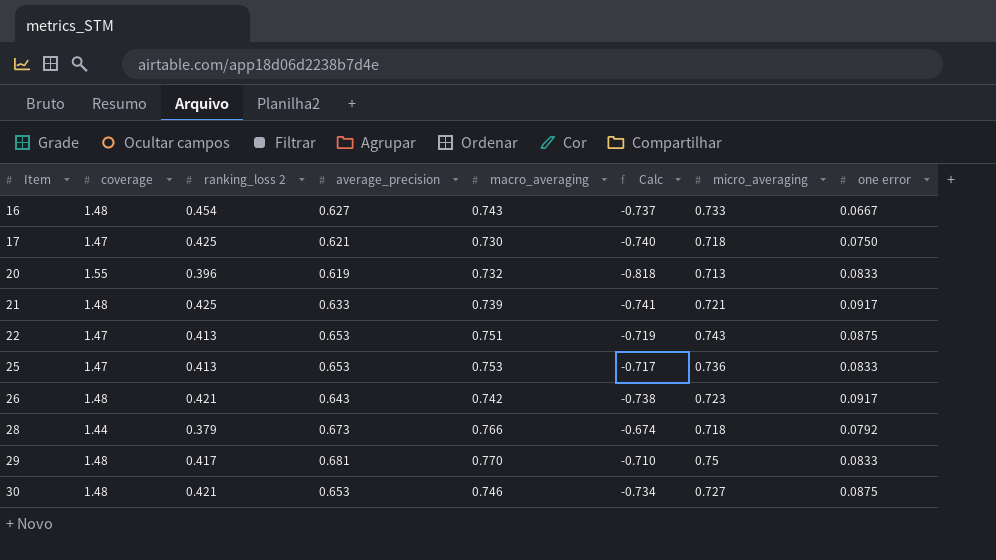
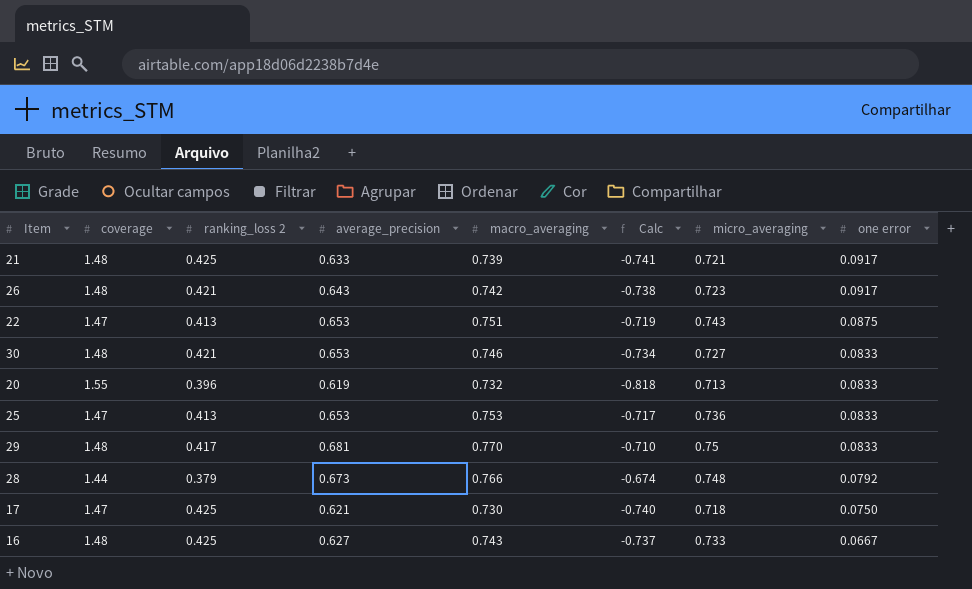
row order: Item ascending -> one error descending
30 | one error: 0.0875 -> 0.0833
28 | micro_averaging: 0.718 -> 0.748
16 | ranking_loss 2: 0.454 -> 0.425

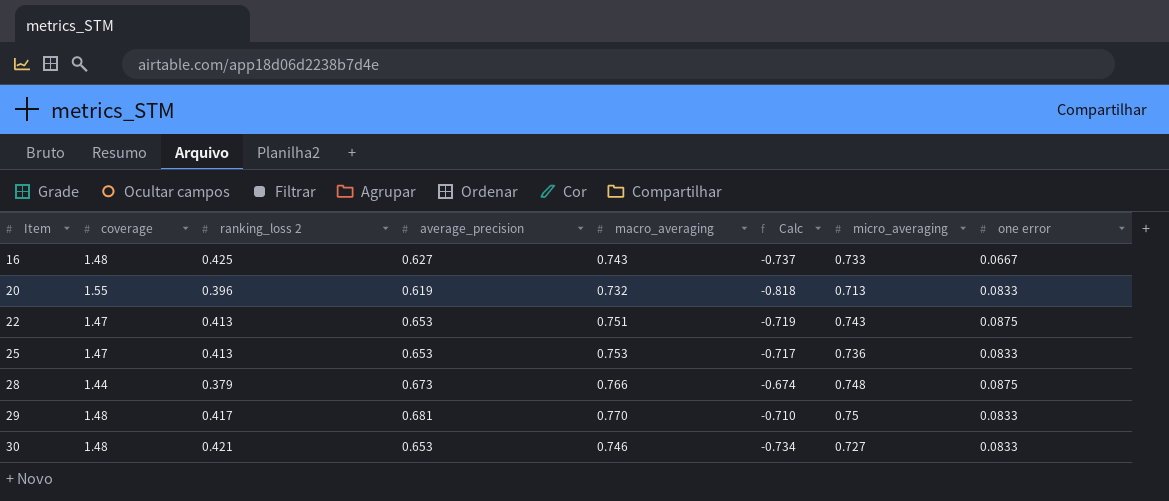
row order: one error descending -> Item ascending
row 21: 1.48 | 0.425 | 0.633 | 0.739 | -0.741 | 0.721 | 0.0917 -> none
row 26: 1.48 | 0.421 | 0.643 | 0.742 | -0.738 | 0.723 | 0.0917 -> none
row 17: 1.47 | 0.425 | 0.621 | 0.730 | -0.740 | 0.718 | 0.0750 -> none
28 | one error: 0.0792 -> 0.0875

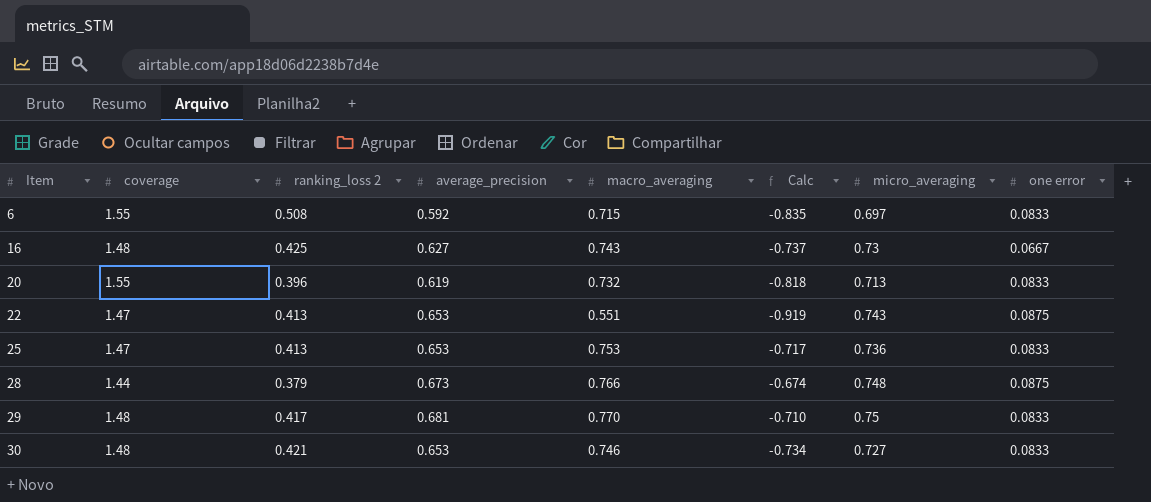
row 6: none -> 1.55 | 0.508 | 0.592 | 0.715 | -0.835 | 0.697 | 0.0833
16 | micro_averaging: 0.733 -> 0.73
22 | macro_averaging: 0.751 -> 0.551
22 | Calc: -0.719 -> -0.919

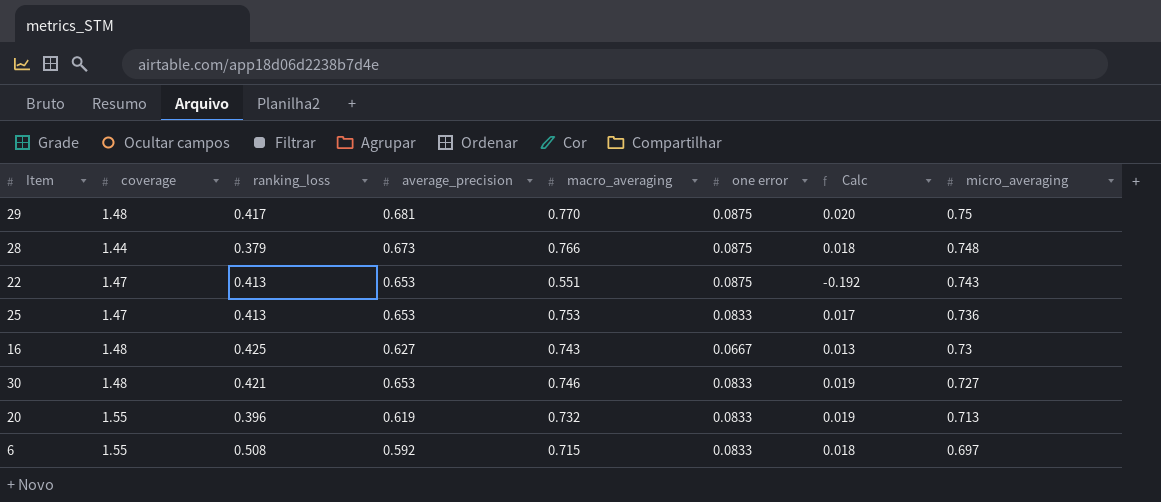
row order: Item ascending -> micro_averaging descending
column name: ranking_loss 2 -> ranking_loss
column one error | position: 8 -> 6
column Calc | formula: [macro_averaging] - [coverage] -> [macro_averaging] - [micro_averaging]
29 | one error: 0.0833 -> 0.0875

